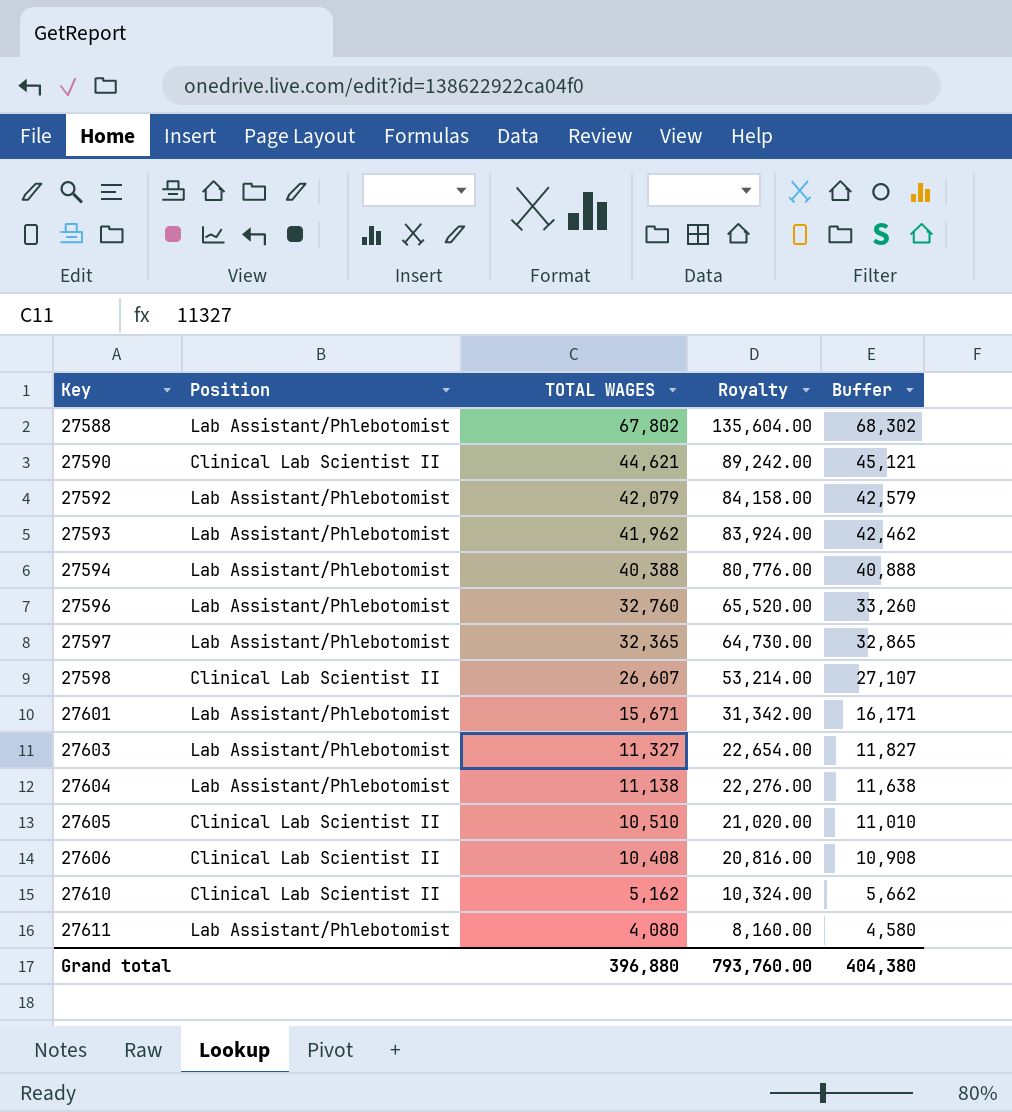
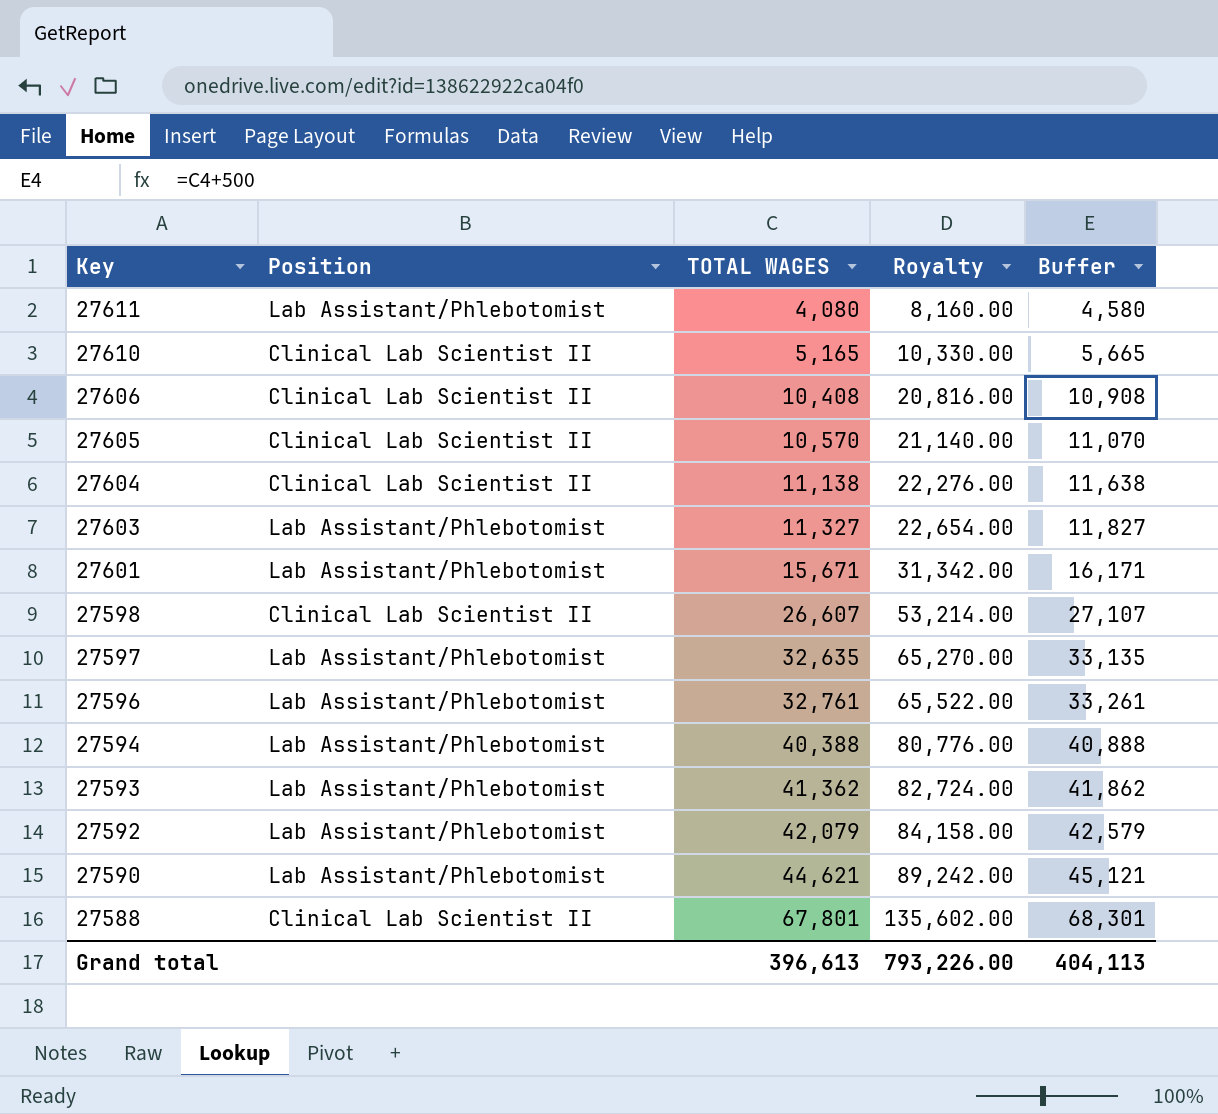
row order: Key ascending -> Key descending
27610 | TOTAL WAGES: 5,162 -> 5,165
27610 | Royalty: 10,324.00 -> 10,330.00
27610 | Buffer: 5,662 -> 5,665
27605 | TOTAL WAGES: 10,510 -> 10,570
27605 | Royalty: 21,020.00 -> 21,140.00
27605 | Buffer: 11,010 -> 11,070
27604 | Position: Lab Assistant/Phlebotomist -> Clinical Lab Scientist II
27597 | TOTAL WAGES: 32,365 -> 32,635
27597 | Royalty: 64,730.00 -> 65,270.00
27597 | Buffer: 32,865 -> 33,135
27596 | TOTAL WAGES: 32,760 -> 32,761
27596 | Royalty: 65,520.00 -> 65,522.00
27596 | Buffer: 33,260 -> 33,261
27593 | TOTAL WAGES: 41,962 -> 41,362
27593 | Royalty: 83,924.00 -> 82,724.00
27593 | Buffer: 42,462 -> 41,862
27590 | Position: Clinical Lab Scientist II -> Lab Assistant/Phlebotomist
27588 | Position: Lab Assistant/Phlebotomist -> Clinical Lab Scientist II
27588 | TOTAL WAGES: 67,802 -> 67,801
27588 | Royalty: 135,604.00 -> 135,602.00
27588 | Buffer: 68,302 -> 68,301
Grand total | TOTAL WAGES: 396,880 -> 396,613
Grand total | Royalty: 793,760.00 -> 793,226.00
Grand total | Buffer: 404,380 -> 404,113

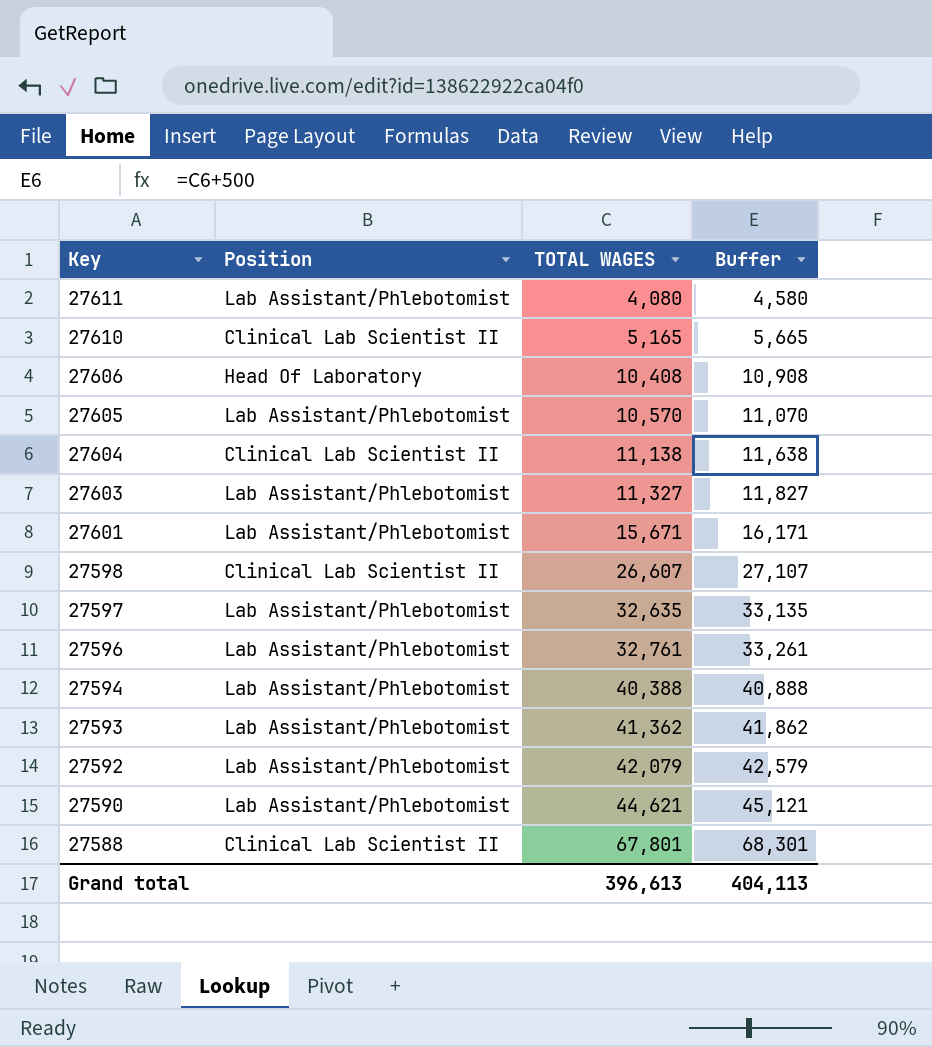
column Royalty | formula: [TOTAL WAGES] * 2 -> none
27606 | Position: Clinical Lab Scientist II -> Head Of Laboratory
27605 | Position: Clinical Lab Scientist II -> Lab Assistant/Phlebotomist

